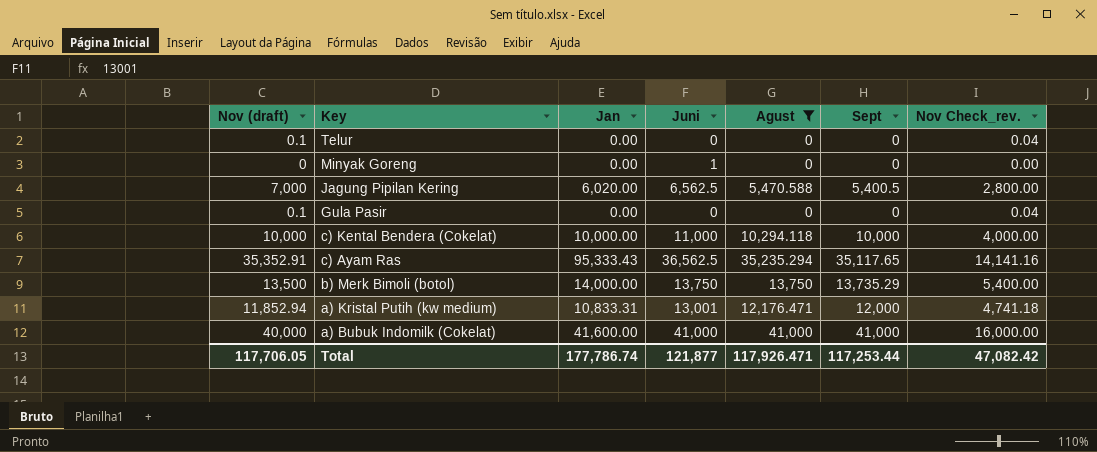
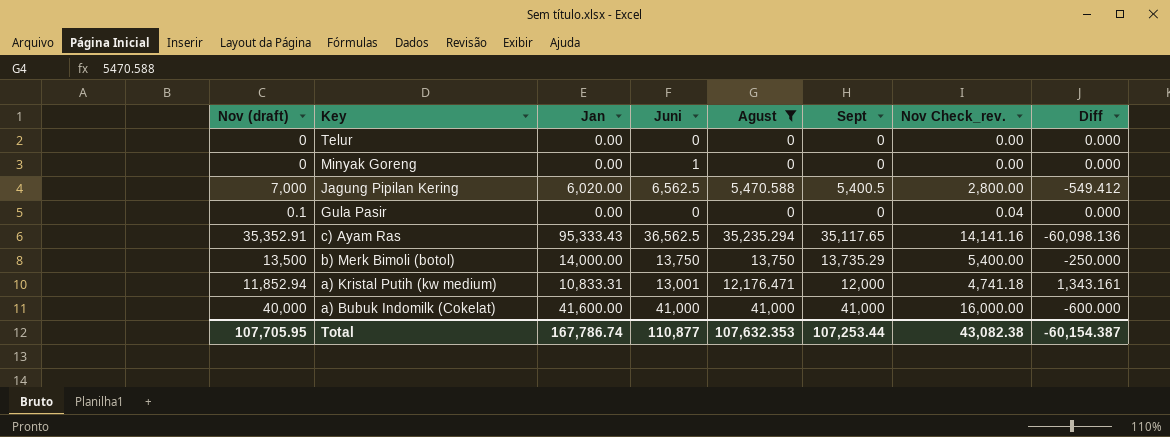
column Diff | formula: none -> [Agust] - [Jan]
row c) Kental Bendera (Cokelat): 10,000 | 10,000.00 | 11,000 | 10,294.118 | 10,000 | 4,000.00 -> none
Telur | Nov (draft): 0.1 -> 0
Telur | Nov Check_rev.: 0.04 -> 0.00
Total | Nov (draft): 117,706.05 -> 107,705.95
Total | Jan: 177,786.74 -> 167,786.74
Total | Juni: 121,877 -> 110,877
Total | Agust: 117,926.471 -> 107,632.353
Total | Sept: 117,253.44 -> 107,253.44
Total | Nov Check_rev.: 47,082.42 -> 43,082.38

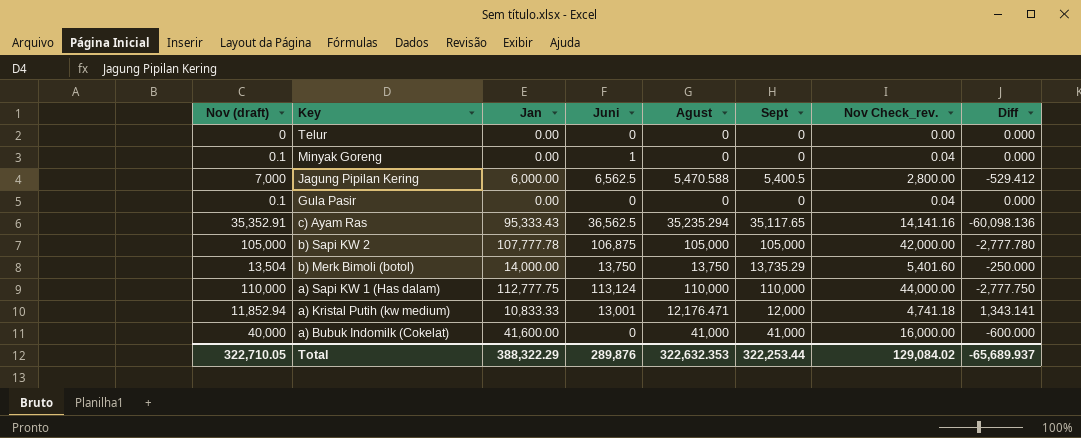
filter: Agust <= 41,000 -> none
Minyak Goreng | Nov (draft): 0 -> 0.1
Minyak Goreng | Nov Check_rev.: 0.00 -> 0.04
Jagung Pipilan Kering | Jan: 6,020.00 -> 6,000.00
Jagung Pipilan Kering | Diff: -549.412 -> -529.412
b) Merk Bimoli (botol) | Nov (draft): 13,500 -> 13,504
b) Merk Bimoli (botol) | Nov Check_rev.: 5,400.00 -> 5,401.60
a) Kristal Putih (kw medium) | Jan: 10,833.31 -> 10,833.33
a) Kristal Putih (kw medium) | Diff: 1,343.161 -> 1,343.141
a) Bubuk Indomilk (Cokelat) | Juni: 41,000 -> 0
Total | Nov (draft): 107,705.95 -> 322,710.05
Total | Jan: 167,786.74 -> 388,322.29
Total | Juni: 110,877 -> 289,876
Total | Agust: 107,632.353 -> 322,632.353
Total | Sept: 107,253.44 -> 322,253.44
Total | Nov Check_rev.: 43,082.38 -> 129,084.02
Total | Diff: -60,154.387 -> -65,689.937

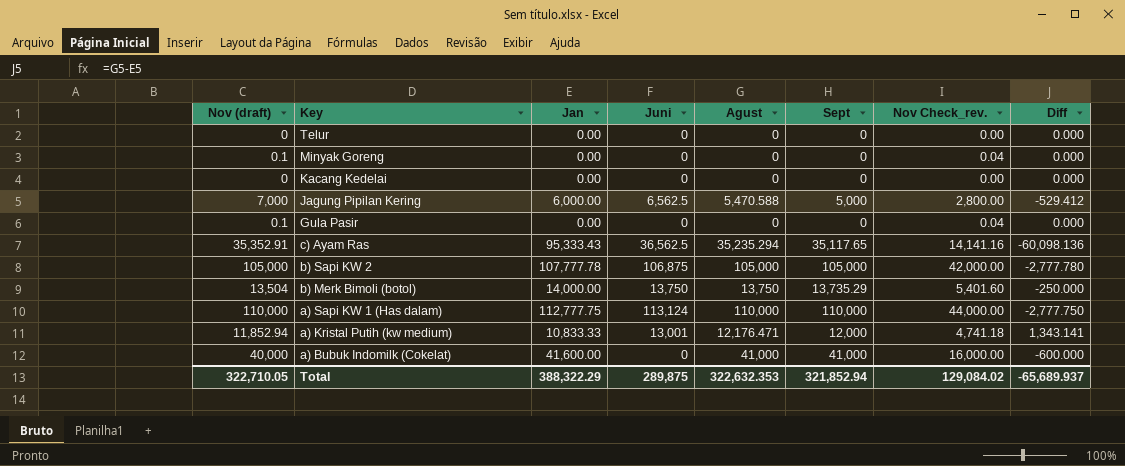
Minyak Goreng | Juni: 1 -> 0
row Kacang Kedelai: none -> 0 | 0.00 | 0 | 0 | 0 | 0.00 | 0.000
Jagung Pipilan Kering | Sept: 5,400.5 -> 5,000
Total | Juni: 289,876 -> 289,875
Total | Sept: 322,253.44 -> 321,852.94

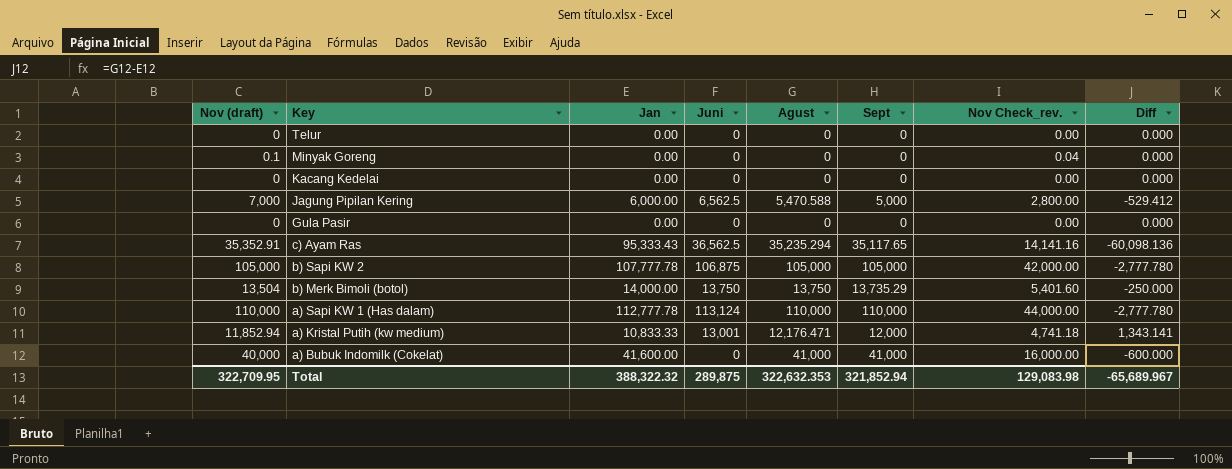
Gula Pasir | Nov (draft): 0.1 -> 0
Gula Pasir | Nov Check_rev.: 0.04 -> 0.00
a) Sapi KW 1 (Has dalam) | Jan: 112,777.75 -> 112,777.78
a) Sapi KW 1 (Has dalam) | Diff: -2,777.750 -> -2,777.780
Total | Nov (draft): 322,710.05 -> 322,709.95
Total | Jan: 388,322.29 -> 388,322.32
Total | Nov Check_rev.: 129,084.02 -> 129,083.98
Total | Diff: -65,689.937 -> -65,689.967

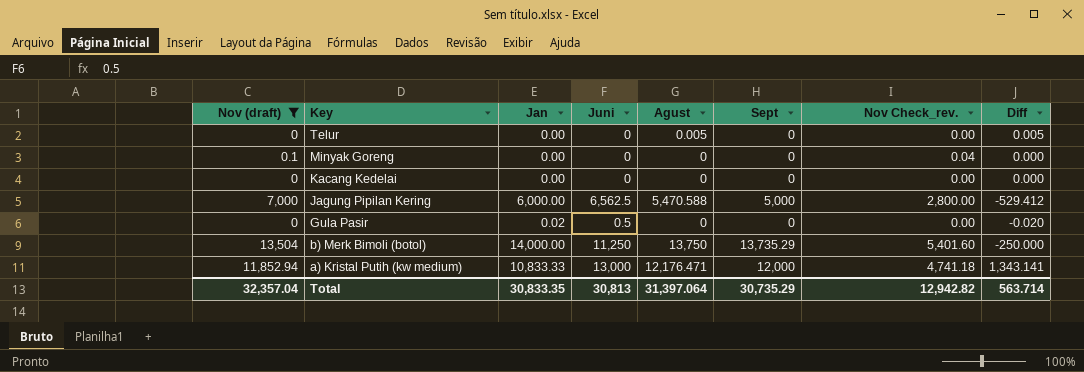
filter: none -> Nov (draft) <= 13,504
Telur | Agust: 0 -> 0.005
Telur | Diff: 0.000 -> 0.005
Gula Pasir | Jan: 0.00 -> 0.02
Gula Pasir | Juni: 0 -> 0.5
Gula Pasir | Diff: 0.000 -> -0.020
b) Merk Bimoli (botol) | Juni: 13,750 -> 11,250
a) Kristal Putih (kw medium) | Juni: 13,001 -> 13,000
Total | Nov (draft): 322,709.95 -> 32,357.04
Total | Jan: 388,322.32 -> 30,833.35
Total | Juni: 289,875 -> 30,813
Total | Agust: 322,632.353 -> 31,397.064
Total | Sept: 321,852.94 -> 30,735.29
Total | Nov Check_rev.: 129,083.98 -> 12,942.82
Total | Diff: -65,689.967 -> 563.714

